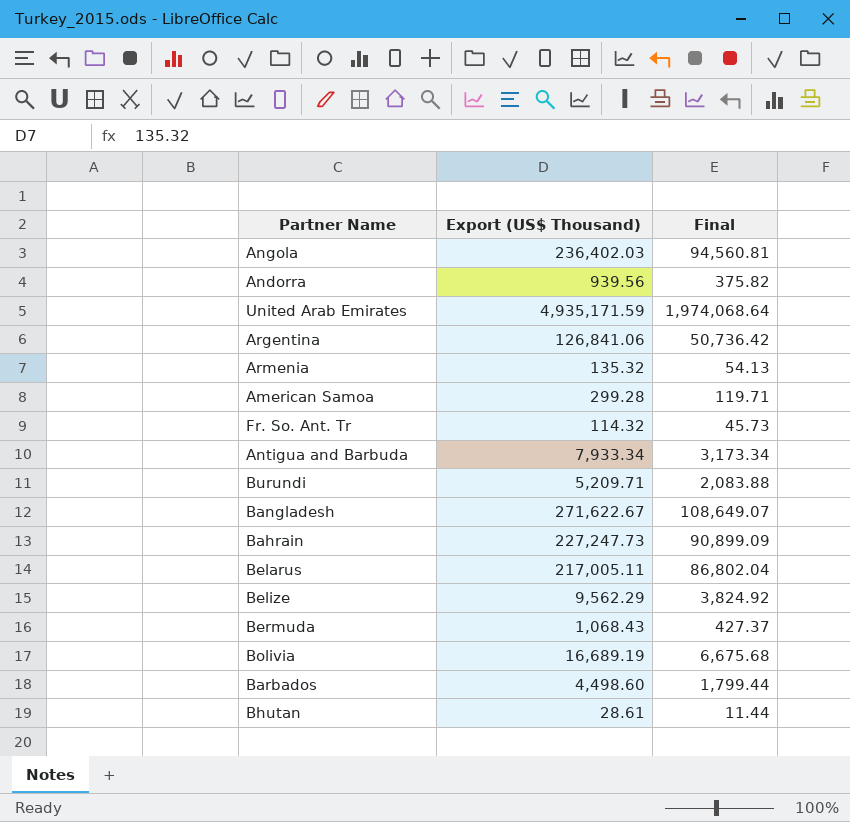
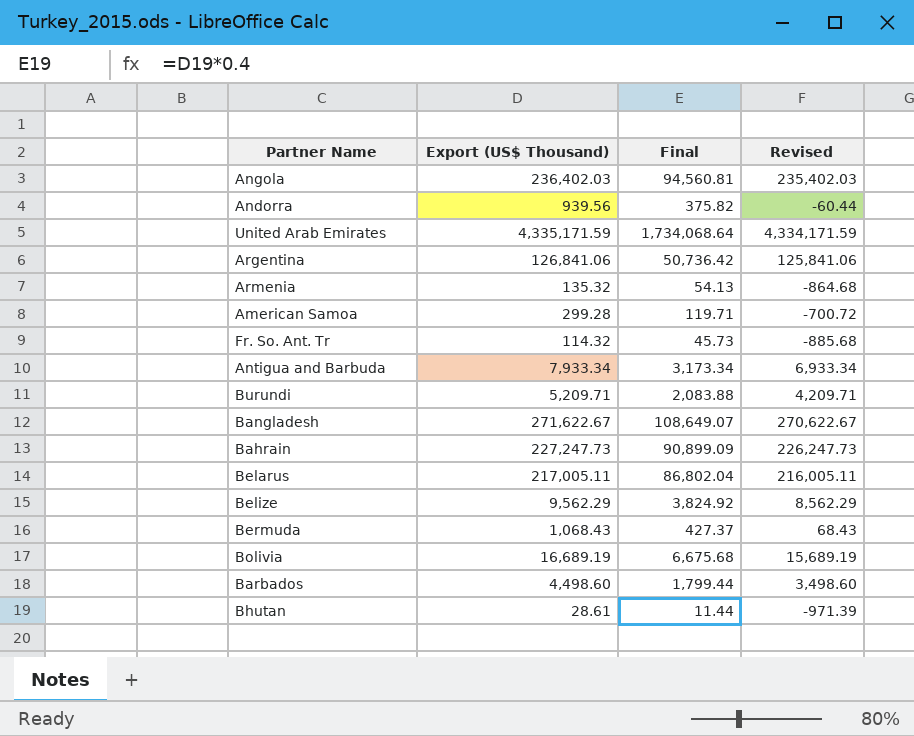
column Revised | formula: none -> [Export (US$ Thousand)] - 1000
United Arab Emirates | Export (US$ Thousand): 4,935,171.59 -> 4,335,171.59
United Arab Emirates | Final: 1,974,068.64 -> 1,734,068.64

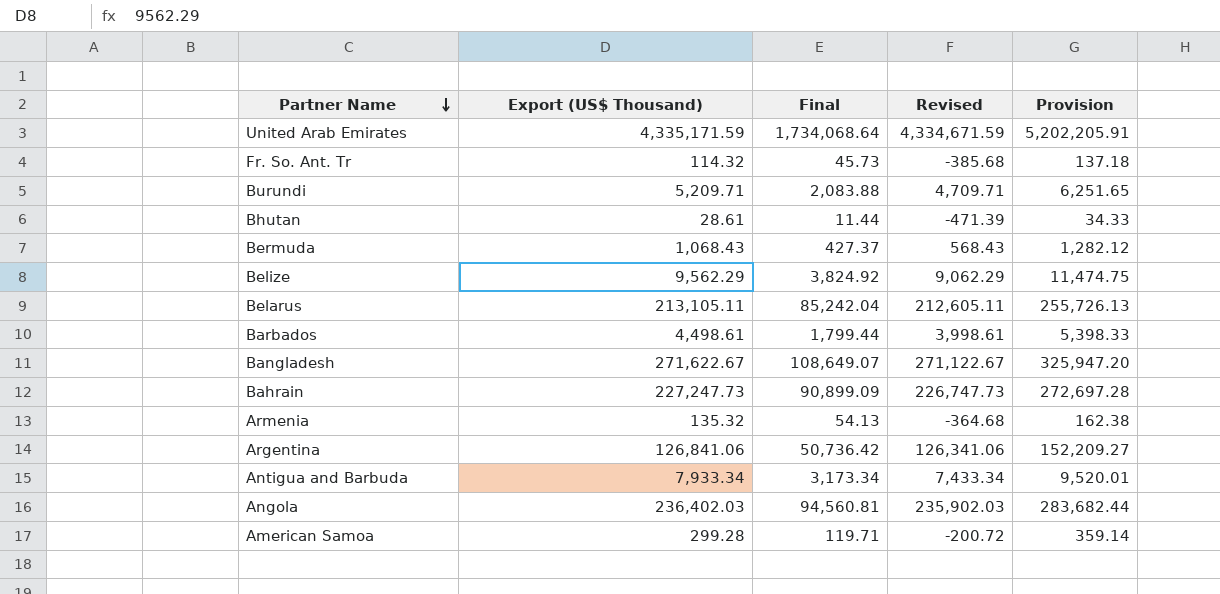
row order: none -> Partner Name descending
column Revised | formula: [Export (US$ Thousand)] - 1000 -> [Export (US$ Thousand)] - 500
column Provision | formula: none -> [Export (US$ Thousand)] * 1.2
row Andorra: 939.56 | 375.82 | -60.44 -> none
row Bolivia: 16,689.19 | 6,675.68 | 15,689.19 -> none
Belarus | Export (US$ Thousand): 217,005.11 -> 213,105.11
Belarus | Final: 86,802.04 -> 85,242.04
Barbados | Export (US$ Thousand): 4,498.60 -> 4,498.61

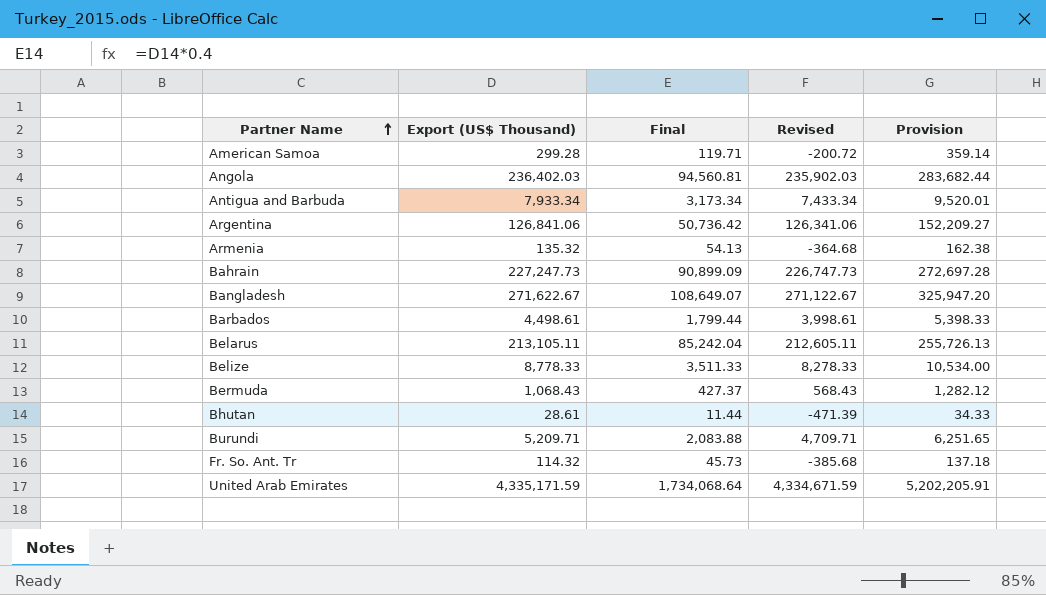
row order: Partner Name descending -> Partner Name ascending
Belize | Export (US$ Thousand): 9,562.29 -> 8,778.33
Belize | Final: 3,824.92 -> 3,511.33
Belize | Revised: 9,062.29 -> 8,278.33
Belize | Provision: 11,474.75 -> 10,534.00

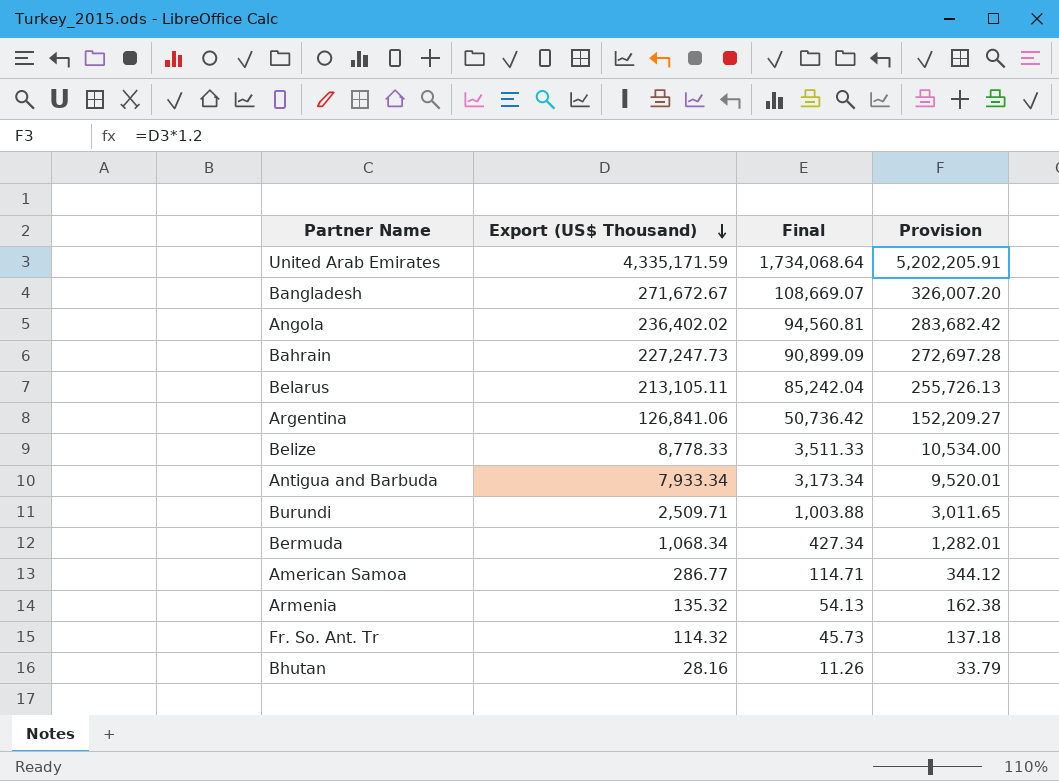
row order: Partner Name ascending -> Export (US$ Thousand) descending
column Revised | formula: [Export (US$ Thousand)] - 500 -> none
row Barbados: 4,498.61 | 1,799.44 | 3,998.61 | 5,398.33 -> none
Bangladesh | Export (US$ Thousand): 271,622.67 -> 271,672.67
Bangladesh | Final: 108,649.07 -> 108,669.07
Bangladesh | Provision: 325,947.20 -> 326,007.20
Angola | Export (US$ Thousand): 236,402.03 -> 236,402.02
Angola | Provision: 283,682.44 -> 283,682.42
Burundi | Export (US$ Thousand): 5,209.71 -> 2,509.71
Burundi | Final: 2,083.88 -> 1,003.88
Burundi | Provision: 6,251.65 -> 3,011.65
Bermuda | Export (US$ Thousand): 1,068.43 -> 1,068.34
Bermuda | Final: 427.37 -> 427.34
Bermuda | Provision: 1,282.12 -> 1,282.01
American Samoa | Export (US$ Thousand): 299.28 -> 286.77
American Samoa | Final: 119.71 -> 114.71
American Samoa | Provision: 359.14 -> 344.12
Bhutan | Export (US$ Thousand): 28.61 -> 28.16
Bhutan | Final: 11.44 -> 11.26
Bhutan | Provision: 34.33 -> 33.79

